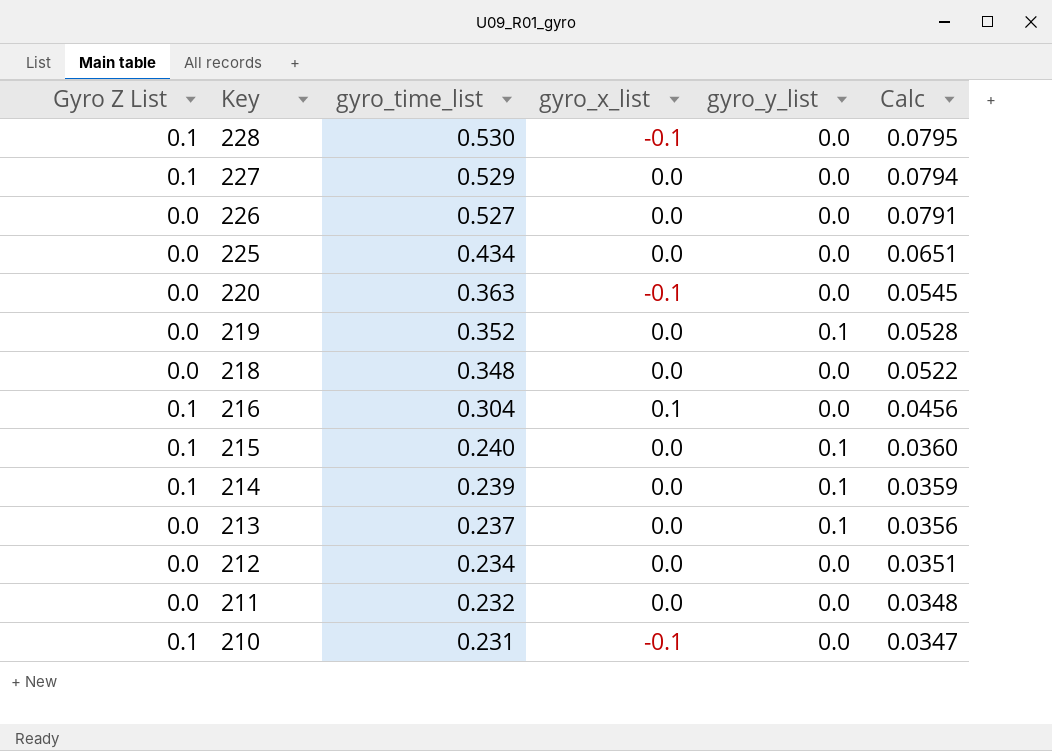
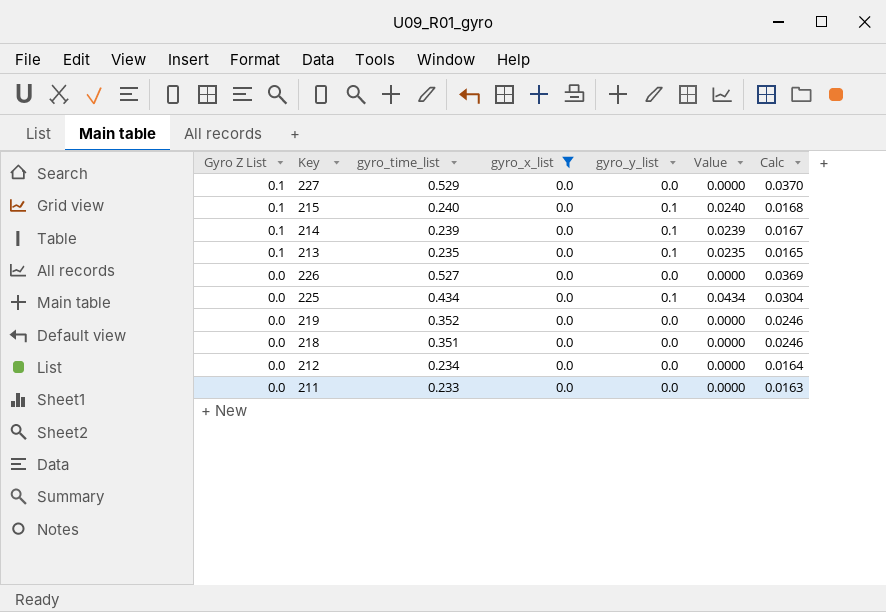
filter: none -> gyro_x_list = 0.0
row order: Key descending -> Gyro Z List descending
column Value | formula: none -> [gyro_time_list] * [gyro_y_list]
column Calc | formula: [gyro_time_list] * 0.15 -> [gyro_time_list] * 0.07
213 | Gyro Z List: 0.0 -> 0.1
213 | gyro_time_list: 0.237 -> 0.235
225 | gyro_y_list: 0.0 -> 0.1
219 | gyro_y_list: 0.1 -> 0.0
218 | gyro_time_list: 0.348 -> 0.351
211 | gyro_time_list: 0.232 -> 0.233

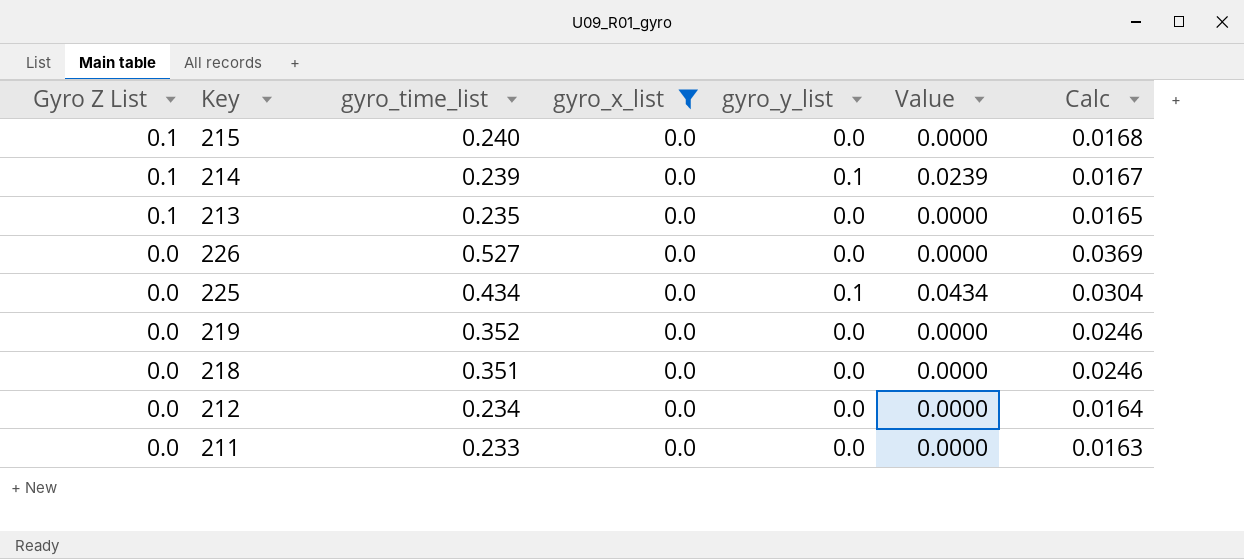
row 227: 0.1 | 0.529 | 0.0 | 0.0 | 0.0000 | 0.0370 -> none
215 | gyro_y_list: 0.1 -> 0.0
215 | Value: 0.0240 -> 0.0000
213 | gyro_y_list: 0.1 -> 0.0
213 | Value: 0.0235 -> 0.0000

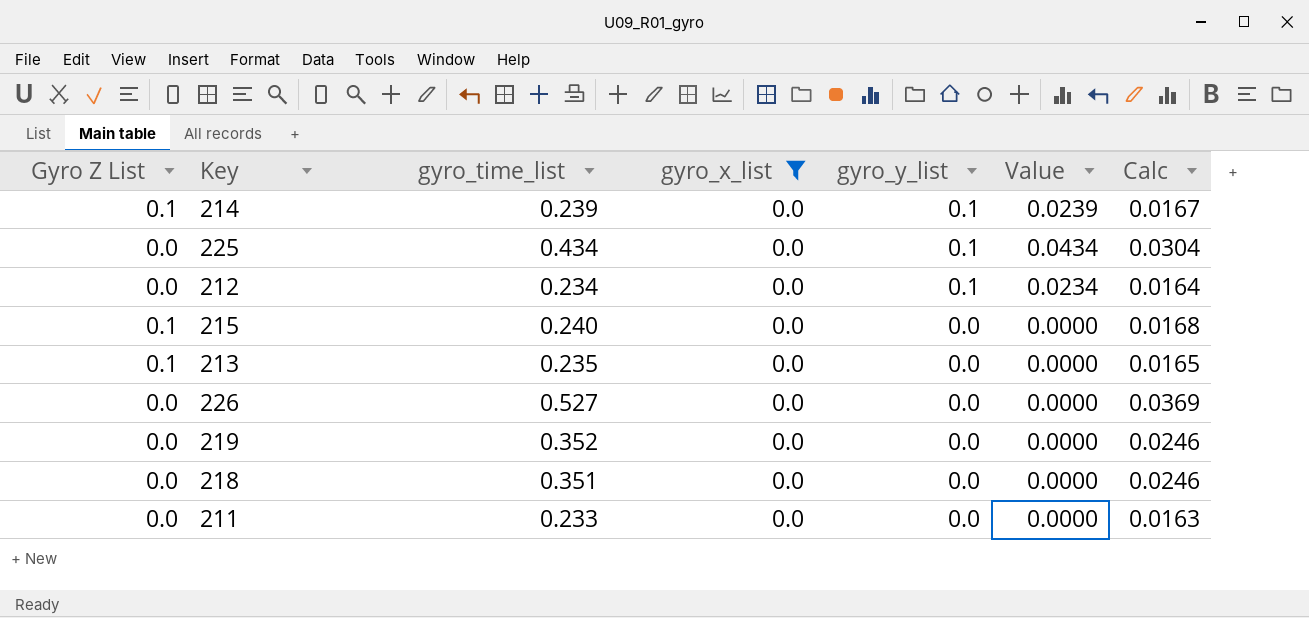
row order: Gyro Z List descending -> gyro_y_list descending
212 | gyro_y_list: 0.0 -> 0.1
212 | Value: 0.0000 -> 0.0234

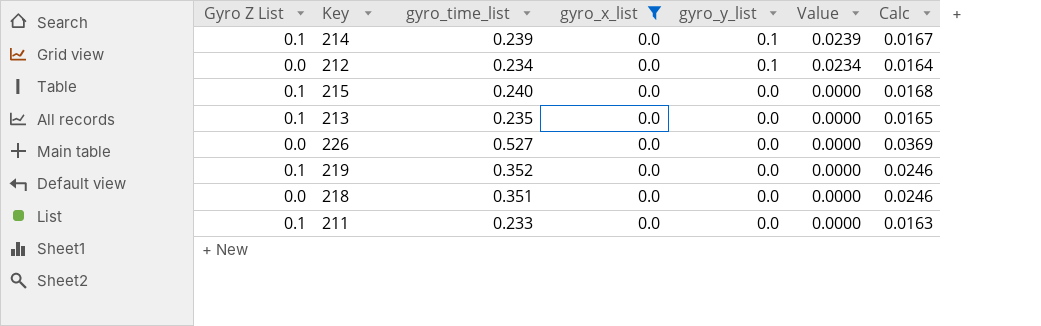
row 225: 0.0 | 0.434 | 0.0 | 0.1 | 0.0434 | 0.0304 -> none
219 | Gyro Z List: 0.0 -> 0.1
211 | Gyro Z List: 0.0 -> 0.1

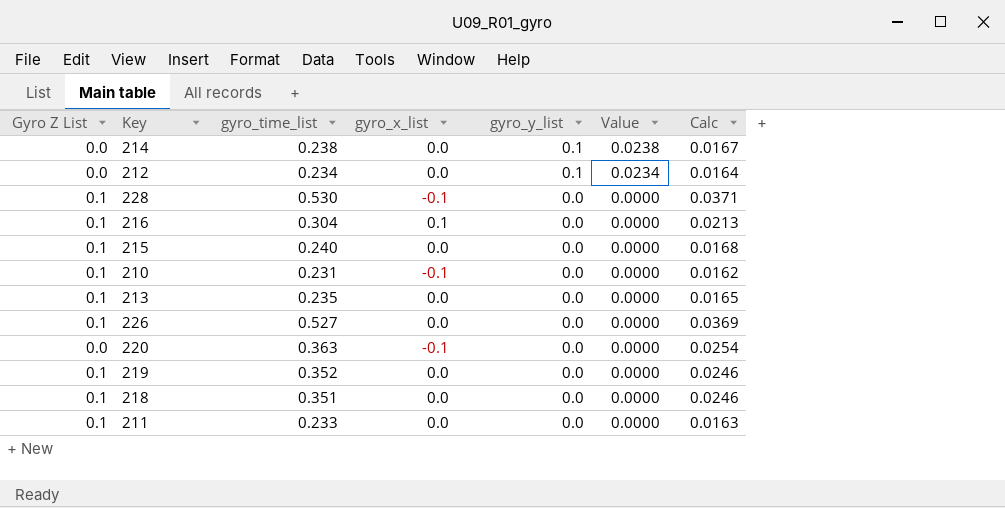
filter: gyro_x_list = 0.0 -> none
214 | Gyro Z List: 0.1 -> 0.0
214 | gyro_time_list: 0.239 -> 0.238
214 | Value: 0.0239 -> 0.0238
226 | Gyro Z List: 0.0 -> 0.1
218 | Gyro Z List: 0.0 -> 0.1

